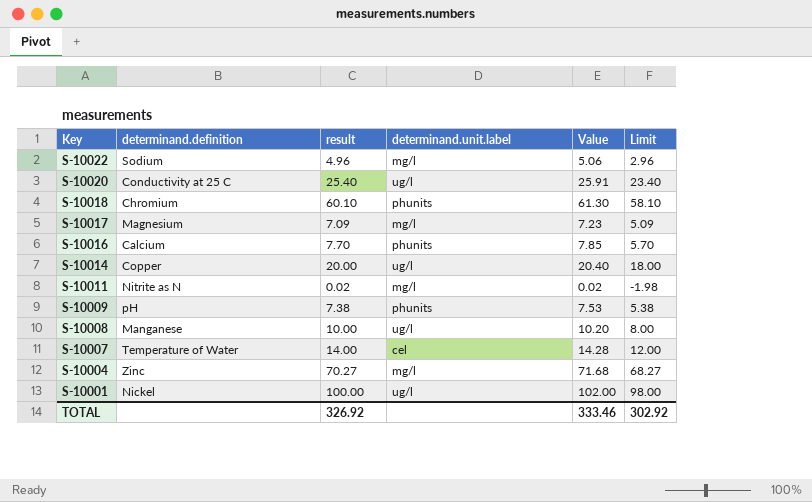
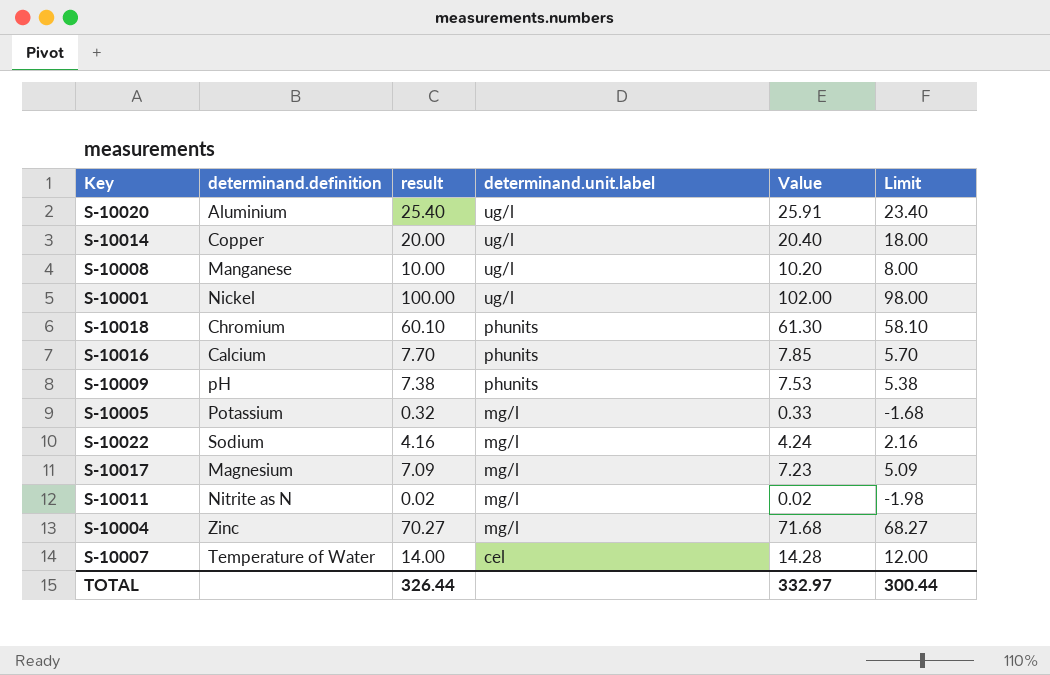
row order: Key descending -> determinand.unit.label descending
S-10020 | determinand.definition: Conductivity at 25 C -> Aluminium
row S-10005: none -> Potassium | 0.32 | mg/l | 0.33 | -1.68
S-10022 | result: 4.96 -> 4.16
S-10022 | Value: 5.06 -> 4.24
S-10022 | Limit: 2.96 -> 2.16
TOTAL | result: 326.92 -> 326.44
TOTAL | Value: 333.46 -> 332.97
TOTAL | Limit: 302.92 -> 300.44

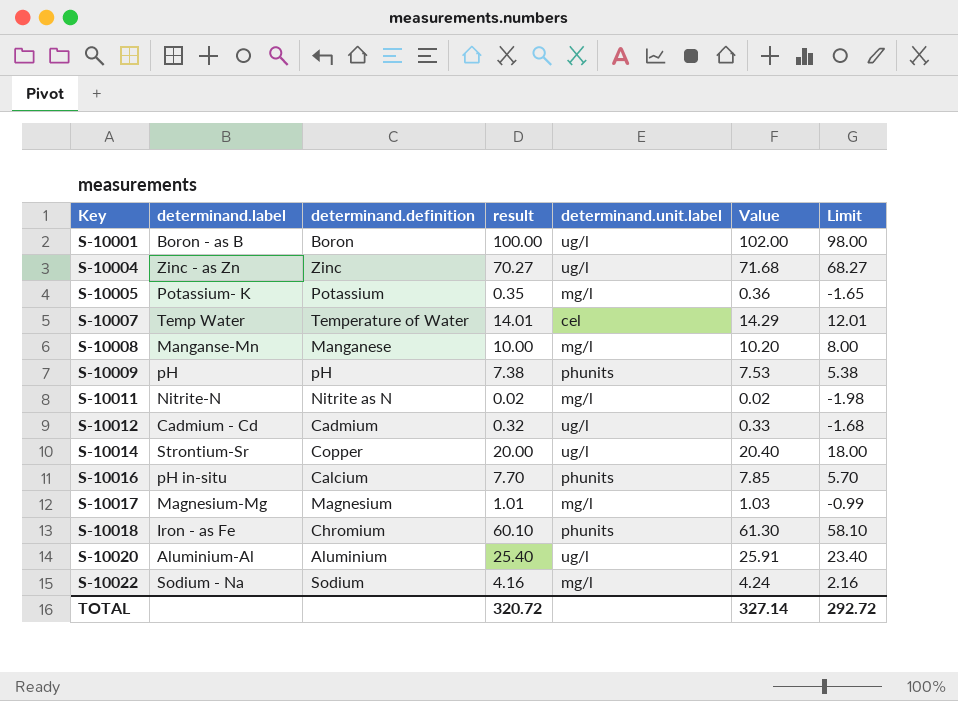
row order: determinand.unit.label descending -> Key ascending
column determinand.label | position: none -> 2
S-10001 | determinand.definition: Nickel -> Boron
S-10004 | determinand.unit.label: mg/l -> ug/l
S-10005 | result: 0.32 -> 0.35
S-10005 | Value: 0.33 -> 0.36
S-10005 | Limit: -1.68 -> -1.65
S-10007 | result: 14.00 -> 14.01
S-10007 | Value: 14.28 -> 14.29
S-10007 | Limit: 12.00 -> 12.01
S-10008 | determinand.unit.label: ug/l -> mg/l
row S-10012: none -> Cadmium - Cd | Cadmium | 0.32 | ug/l | 0.33 | -1.68
S-10017 | result: 7.09 -> 1.01
S-10017 | Value: 7.23 -> 1.03
S-10017 | Limit: 5.09 -> -0.99
TOTAL | result: 326.44 -> 320.72
TOTAL | Value: 332.97 -> 327.14
TOTAL | Limit: 300.44 -> 292.72

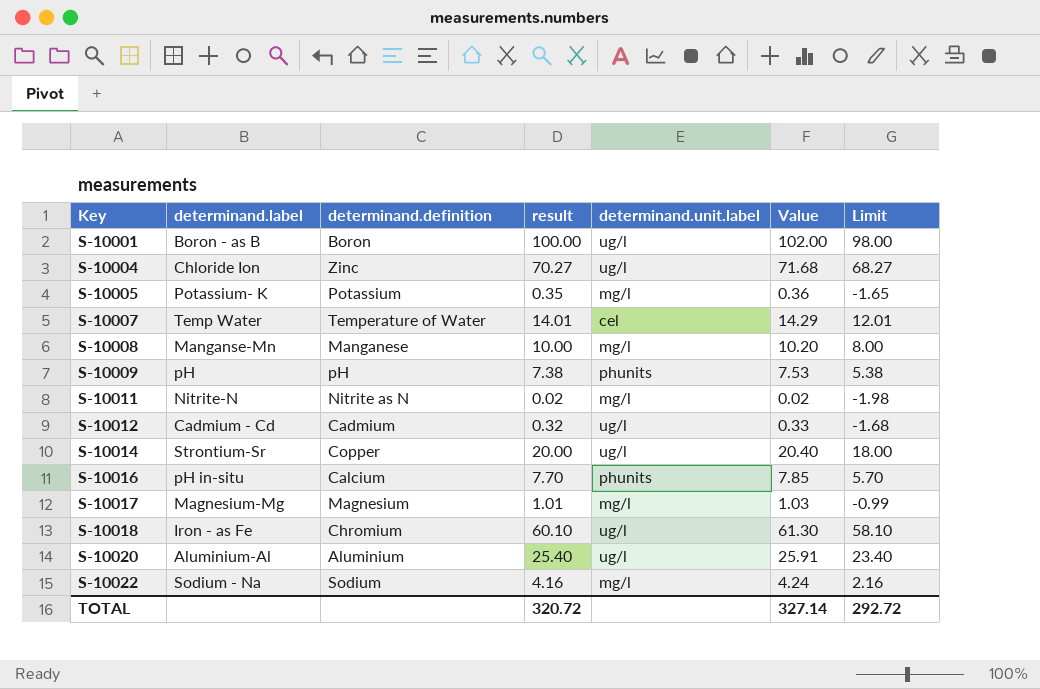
S-10004 | determinand.label: Zinc - as Zn -> Chloride Ion
S-10018 | determinand.unit.label: phunits -> ug/l

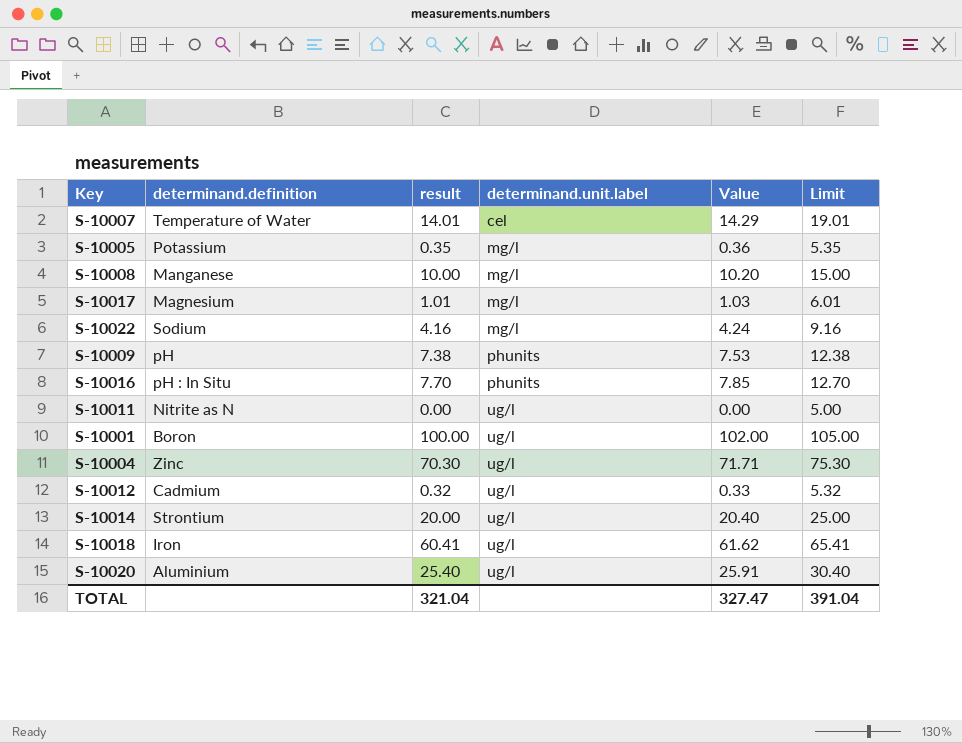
row order: Key ascending -> determinand.unit.label ascending
column determinand.label | position: 2 -> none
column Limit | formula: [result] - 2 -> [result] + 5
S-10016 | determinand.definition: Calcium -> pH : In Situ
S-10011 | result: 0.02 -> 0.00
S-10011 | determinand.unit.label: mg/l -> ug/l
S-10011 | Value: 0.02 -> 0.00
S-10004 | result: 70.27 -> 70.30
S-10004 | Value: 71.68 -> 71.71
S-10014 | determinand.definition: Copper -> Strontium
S-10018 | determinand.definition: Chromium -> Iron
S-10018 | result: 60.10 -> 60.41
S-10018 | Value: 61.30 -> 61.62
TOTAL | result: 320.72 -> 321.04
TOTAL | Value: 327.14 -> 327.47
TOTAL | Limit: 292.72 -> 391.04

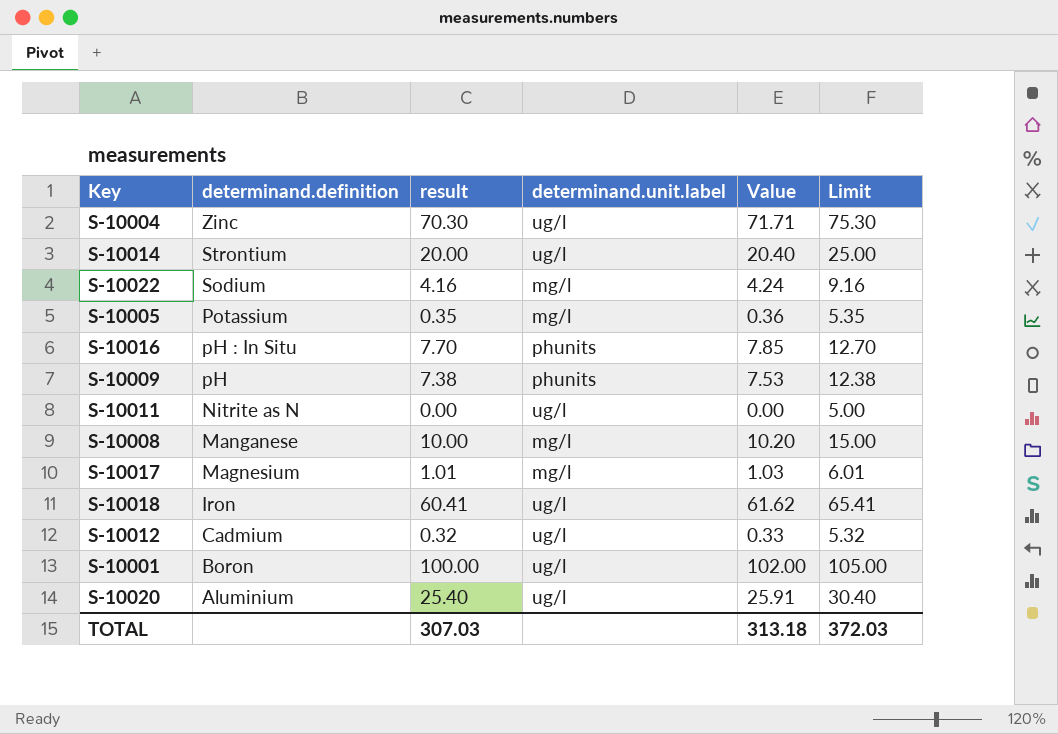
row order: determinand.unit.label ascending -> determinand.definition descending
row S-10007: Temperature of Water | 14.01 | cel | 14.29 | 19.01 -> none
TOTAL | result: 321.04 -> 307.03
TOTAL | Value: 327.47 -> 313.18
TOTAL | Limit: 391.04 -> 372.03

